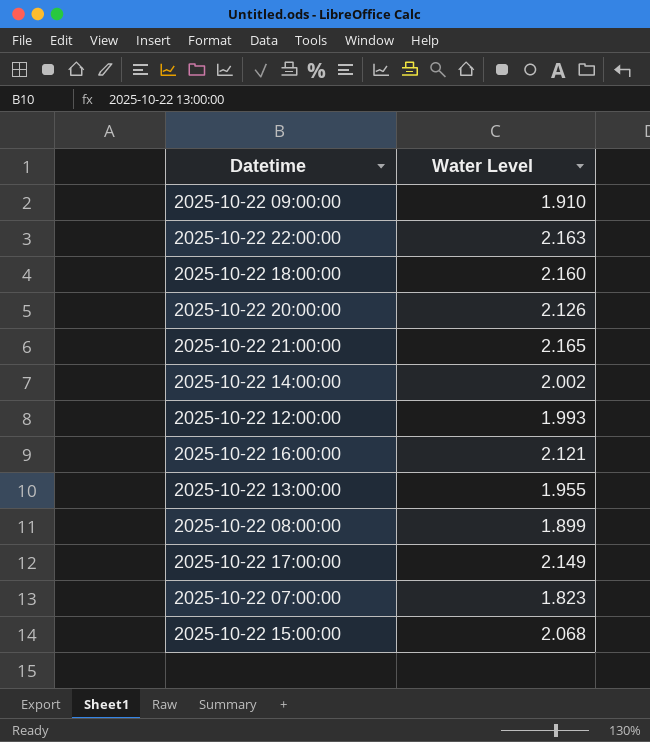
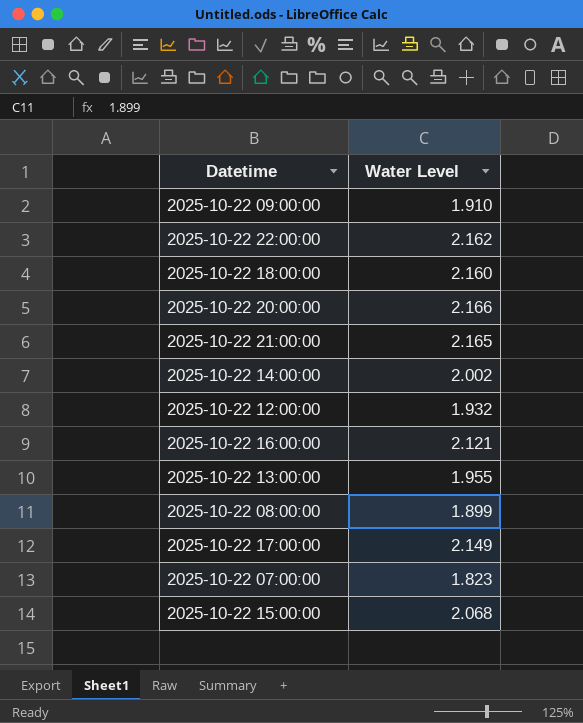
2025-10-22 22:00:00 | Water Level: 2.163 -> 2.162
2025-10-22 20:00:00 | Water Level: 2.126 -> 2.166
2025-10-22 12:00:00 | Water Level: 1.993 -> 1.932

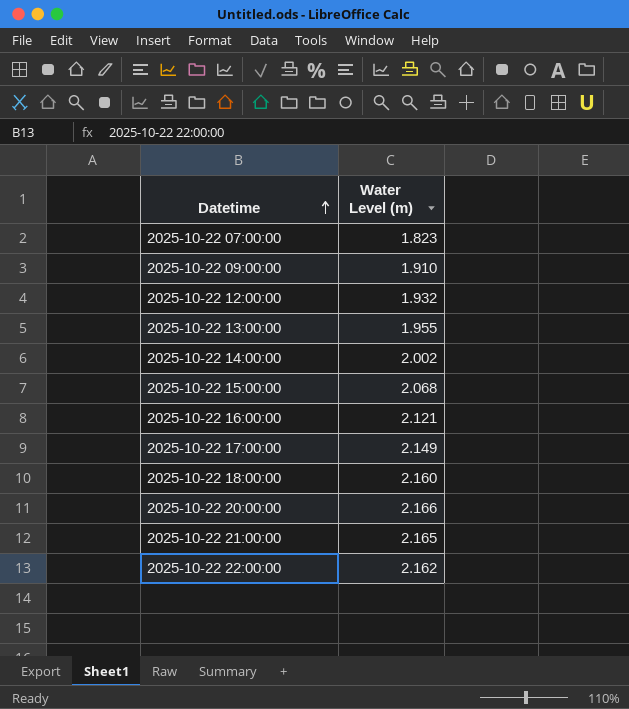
row order: none -> Datetime ascending
column name: Water Level -> Water Level (m)
row 2025-10-22 08:00:00: 1.899 -> none

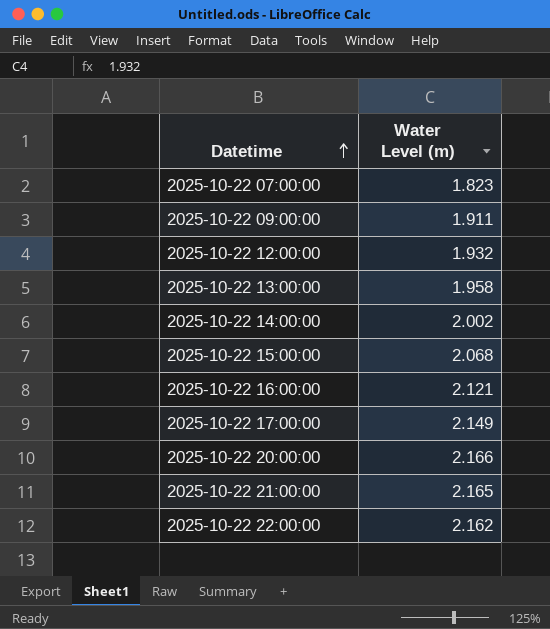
row 2025-10-22 18:00:00: 2.160 -> none
2025-10-22 09:00:00 | Water Level (m): 1.910 -> 1.911
2025-10-22 13:00:00 | Water Level (m): 1.955 -> 1.958

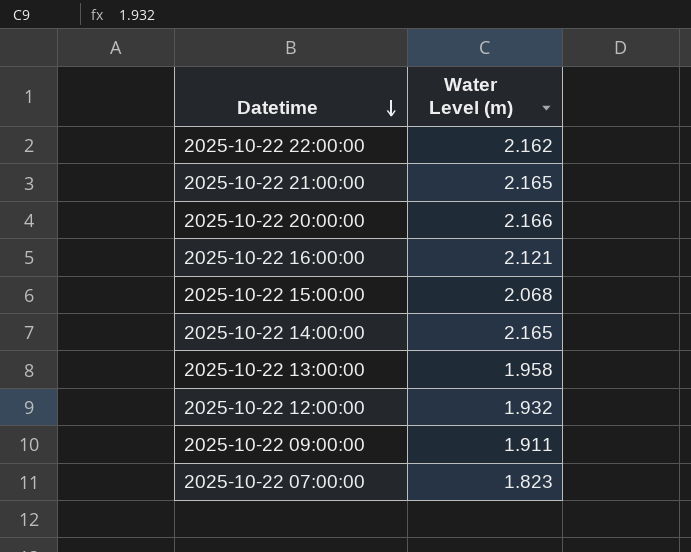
row order: Datetime ascending -> Datetime descending
row 2025-10-22 17:00:00: 2.149 -> none
2025-10-22 14:00:00 | Water Level (m): 2.002 -> 2.165

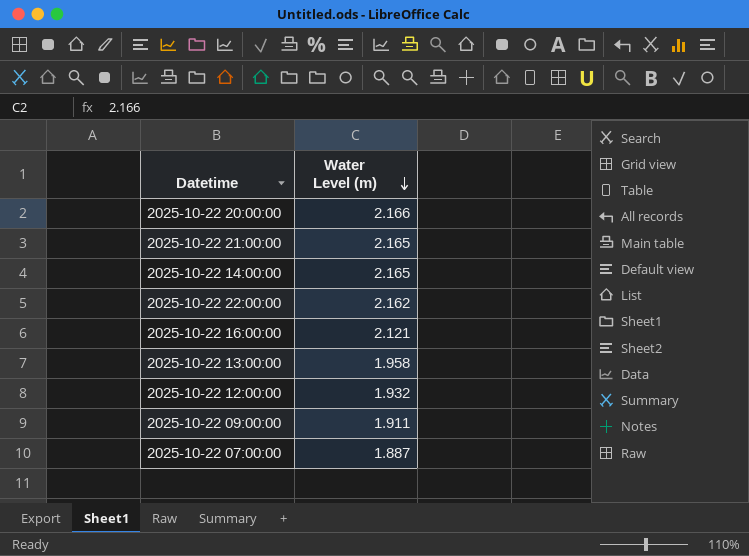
row order: Datetime descending -> Water Level (m) descending
row 2025-10-22 15:00:00: 2.068 -> none
2025-10-22 07:00:00 | Water Level (m): 1.823 -> 1.887

